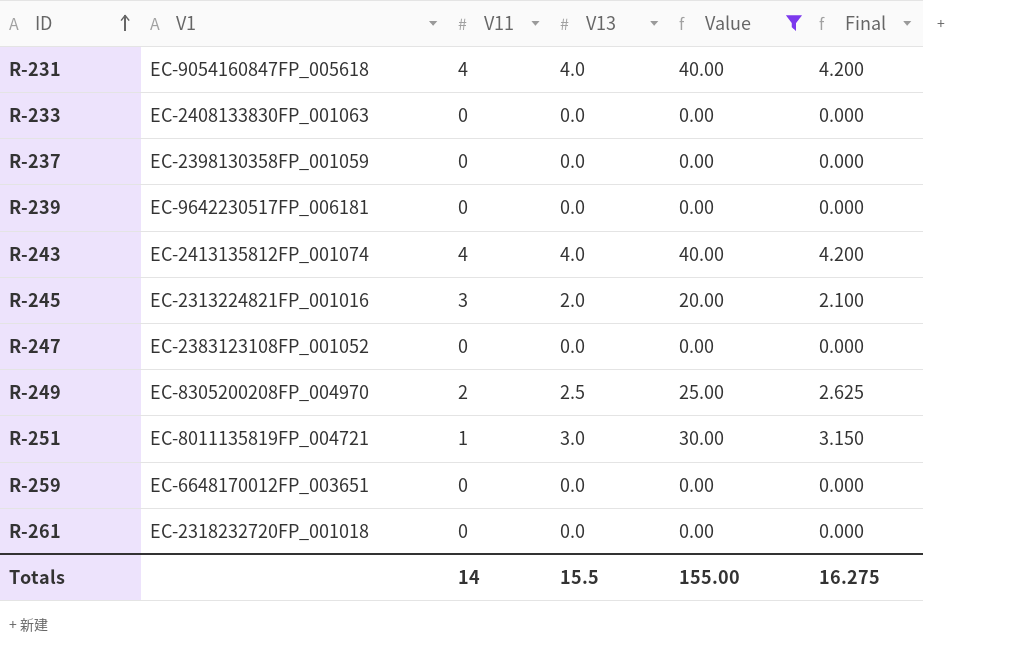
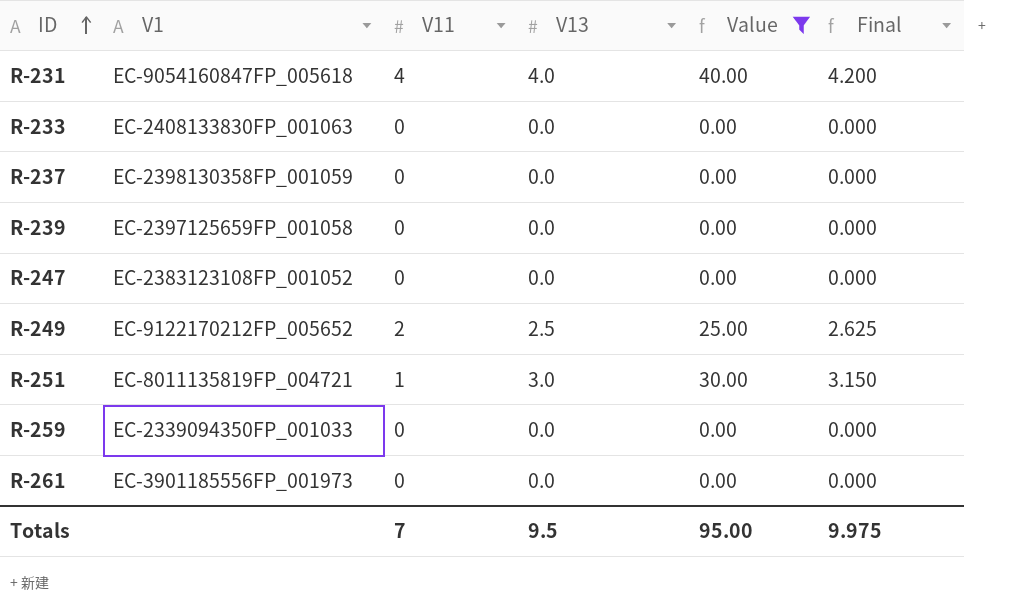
row R-243: EC-2413135812FP_001074 | 4 | 4.0 | 40.00 | 4.200 -> none
row R-245: EC-2313224821FP_001016 | 3 | 2.0 | 20.00 | 2.100 -> none
R-239 | V1: EC-9642230517FP_006181 -> EC-2397125659FP_001058
R-249 | V1: EC-8305200208FP_004970 -> EC-9122170212FP_005652
R-259 | V1: EC-6648170012FP_003651 -> EC-2339094350FP_001033
R-261 | V1: EC-2318232720FP_001018 -> EC-3901185556FP_001973
Totals | V11: 14 -> 7
Totals | V13: 15.5 -> 9.5
Totals | Value: 155.00 -> 95.00
Totals | Final: 16.275 -> 9.975

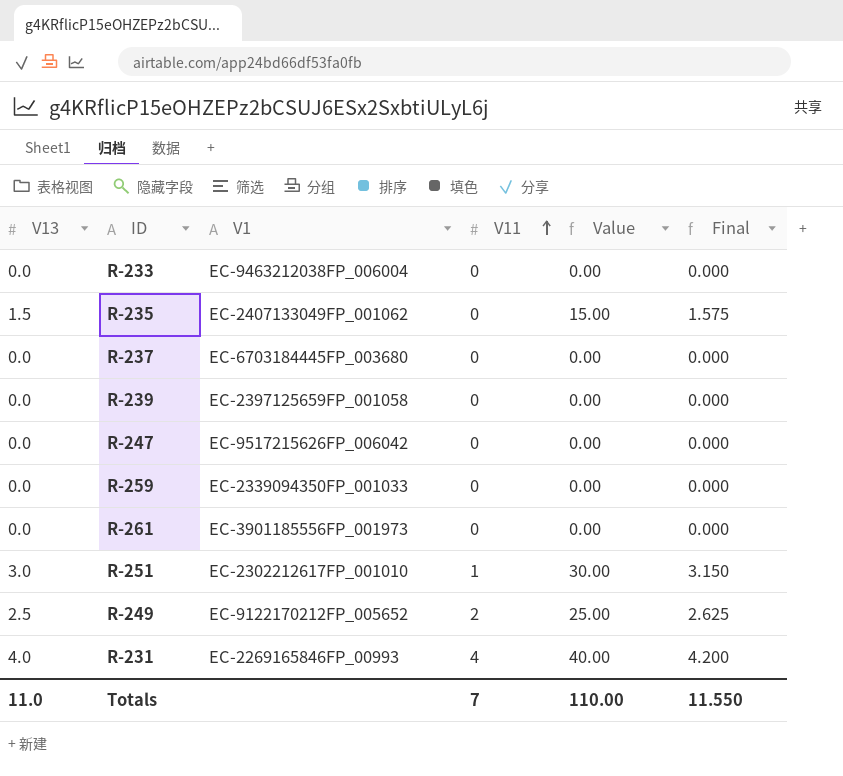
filter: Value != 15.00 -> none
row order: ID ascending -> V11 ascending
column V13 | position: 4 -> 1
R-233 | V1: EC-2408133830FP_001063 -> EC-9463212038FP_006004
R-237 | V1: EC-2398130358FP_001059 -> EC-6703184445FP_003680
R-247 | V1: EC-2383123108FP_001052 -> EC-9517215626FP_006042
R-251 | V1: EC-8011135819FP_004721 -> EC-2302212617FP_001010
R-231 | V1: EC-9054160847FP_005618 -> EC-2269165846FP_00993
Totals | V13: 9.5 -> 11.0
Totals | Value: 95.00 -> 110.00
Totals | Final: 9.975 -> 11.550

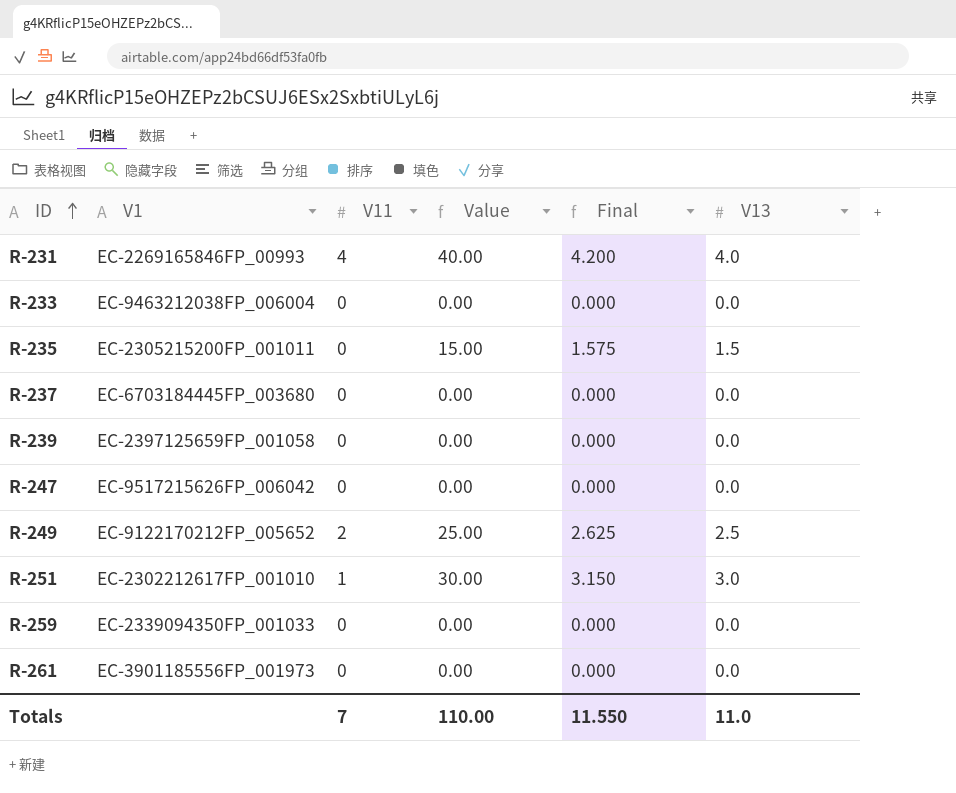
row order: V11 ascending -> ID ascending
column V13 | position: 1 -> 6
R-235 | V1: EC-2407133049FP_001062 -> EC-2305215200FP_001011

